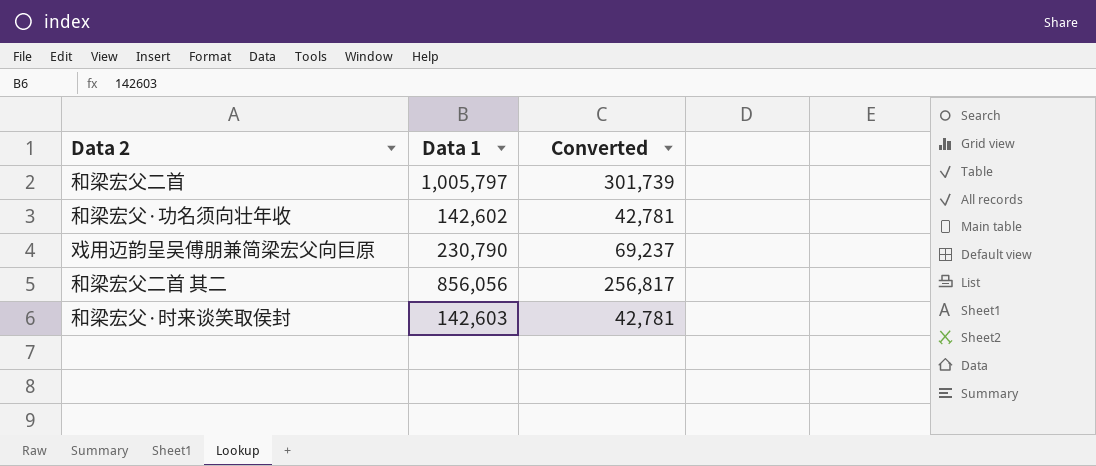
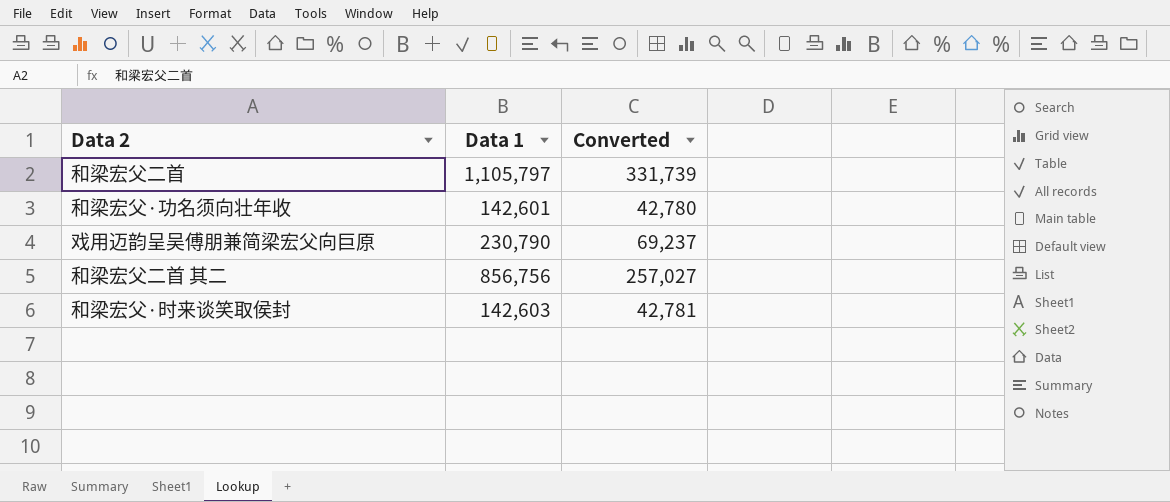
和梁宏父二首 | Data 1: 1,005,797 -> 1,105,797
和梁宏父二首 | Converted: 301,739 -> 331,739
和梁宏父·功名须向壮年收 | Data 1: 142,602 -> 142,601
和梁宏父·功名须向壮年收 | Converted: 42,781 -> 42,780
和梁宏父二首 其二 | Data 1: 856,056 -> 856,756
和梁宏父二首 其二 | Converted: 256,817 -> 257,027

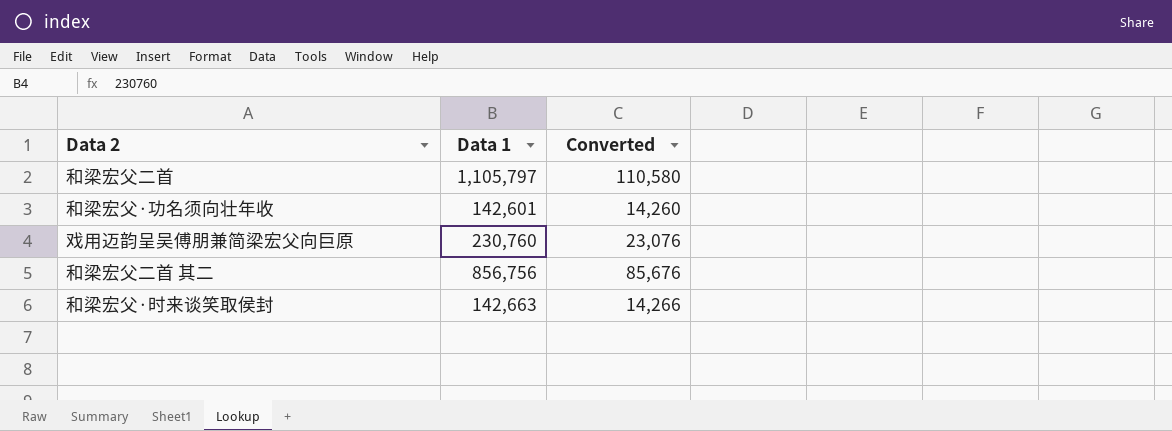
column Converted | formula: [Data 1] * 0.3 -> [Data 1] * 0.1
戏用迈韵呈吴傅朋兼简梁宏父向巨原 | Data 1: 230,790 -> 230,760
和梁宏父·时来谈笑取侯封 | Data 1: 142,603 -> 142,663

